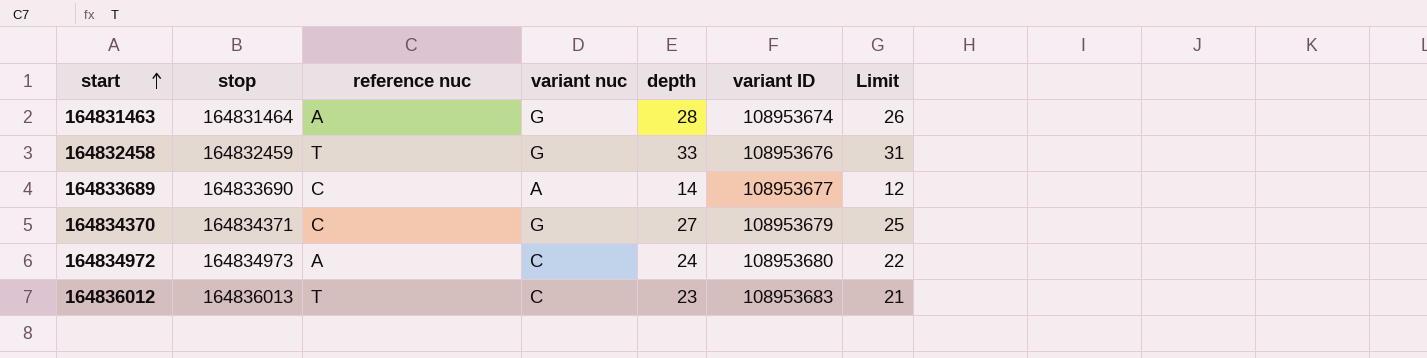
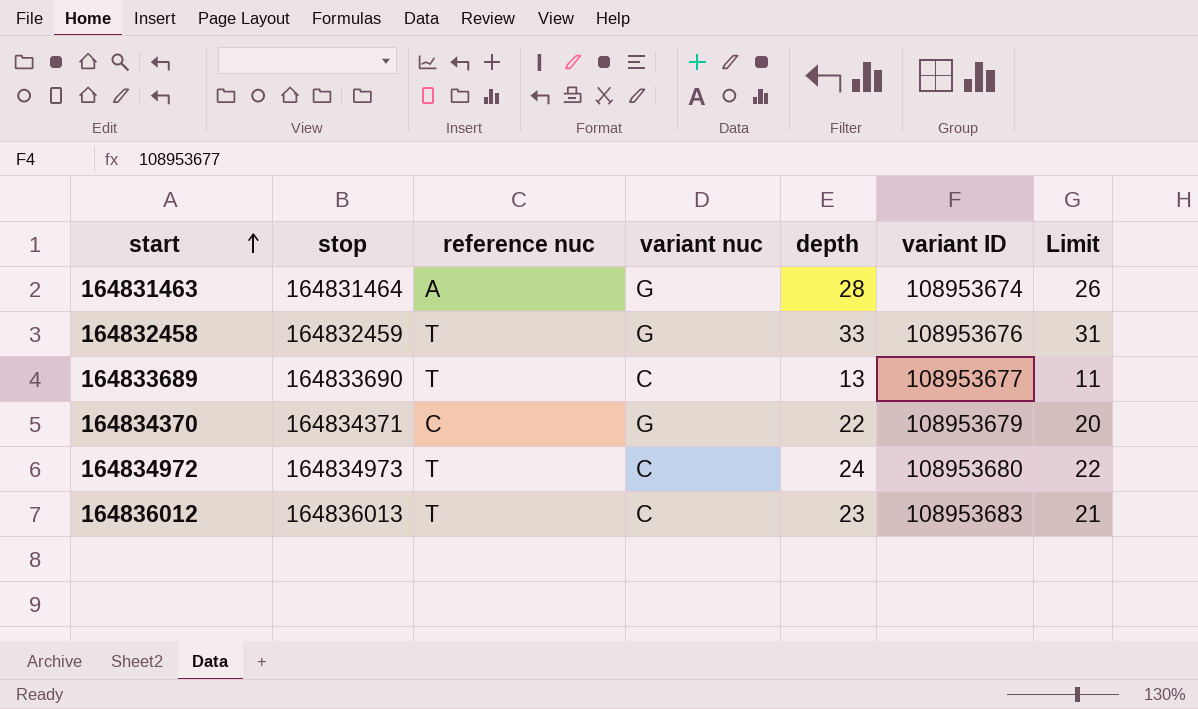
164833689 | reference nuc: C -> T
164833689 | variant nuc: A -> C
164833689 | depth: 14 -> 13
164833689 | Limit: 12 -> 11
164834370 | depth: 27 -> 22
164834370 | Limit: 25 -> 20
164834972 | reference nuc: A -> T

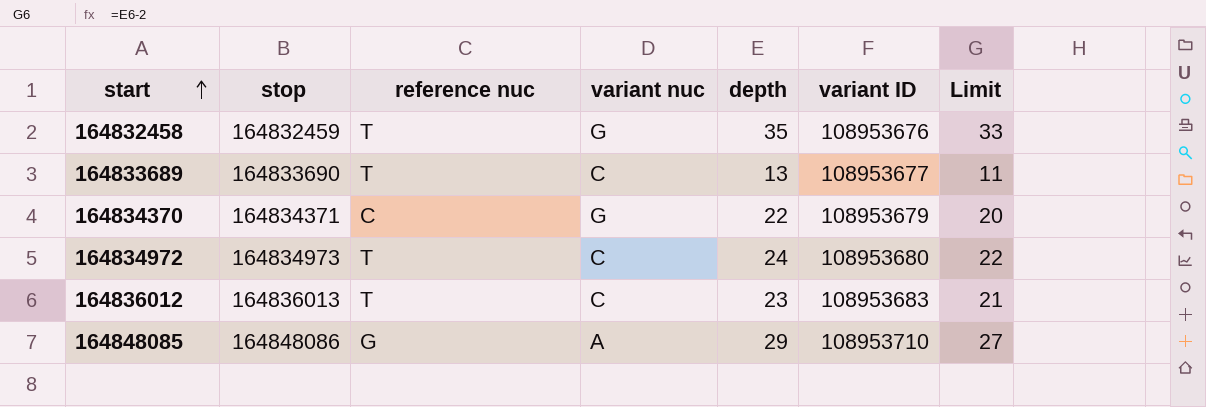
row 164831463: 164831464 | A | G | 28 | 108953674 | 26 -> none
164832458 | depth: 33 -> 35
164832458 | Limit: 31 -> 33
row 164848085: none -> 164848086 | G | A | 29 | 108953710 | 27

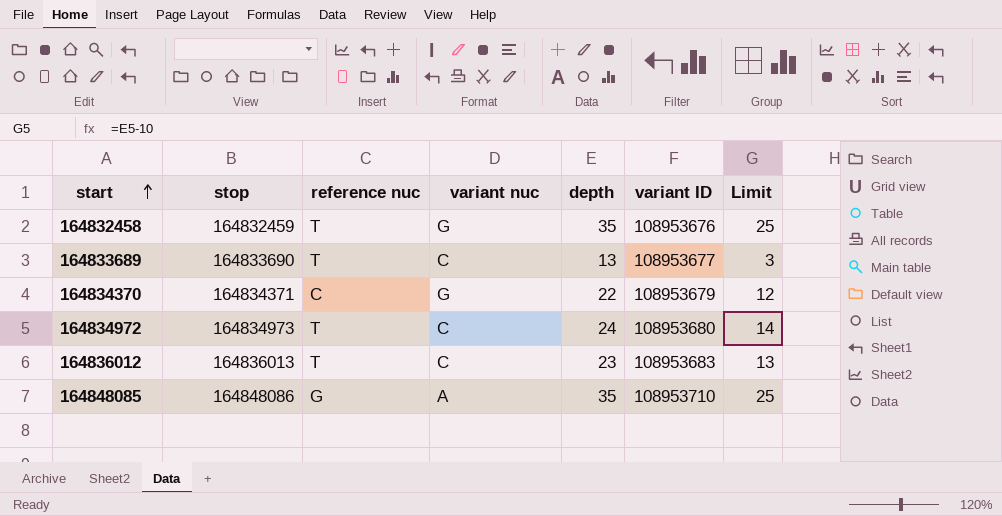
column Limit | formula: [depth] - 2 -> [depth] - 10
164848085 | depth: 29 -> 35

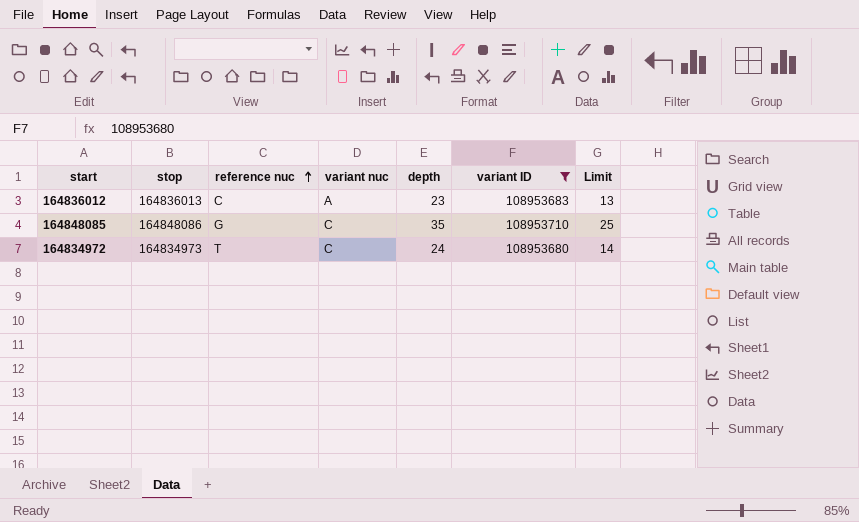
filter: none -> variant ID >= 108953680
row order: start ascending -> reference nuc ascending
164836012 | reference nuc: T -> C
164836012 | variant nuc: C -> A
164848085 | variant nuc: A -> C

